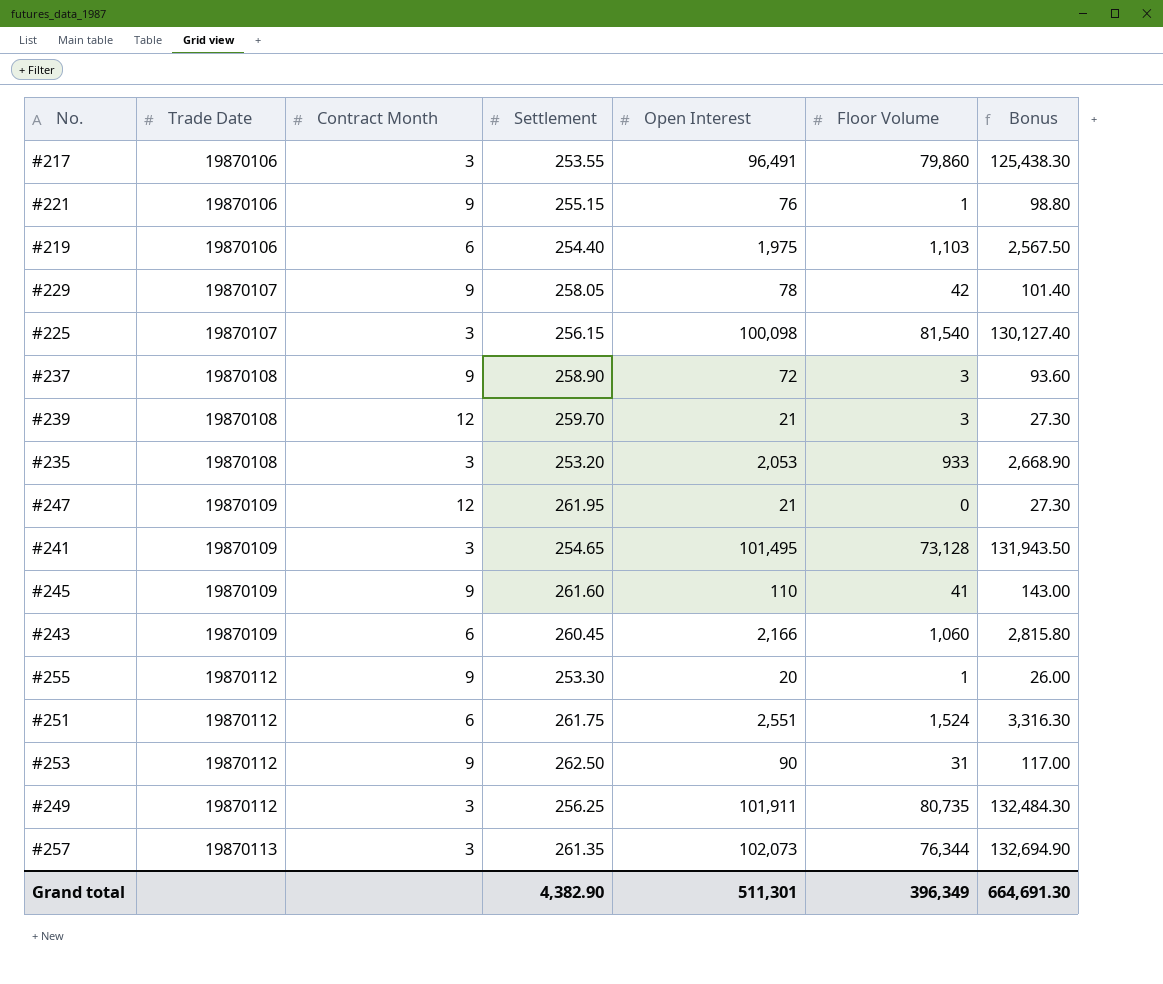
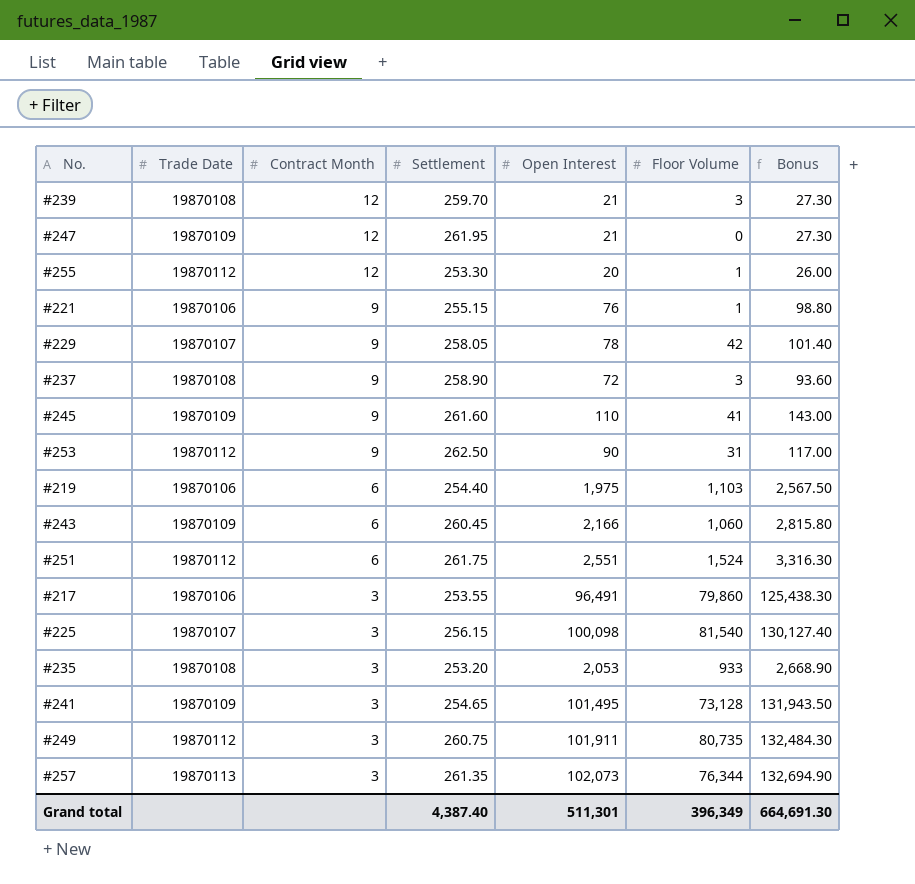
row order: Trade Date ascending -> Contract Month descending
#255 | Contract Month: 9 -> 12
#249 | Settlement: 256.25 -> 260.75
Grand total | Settlement: 4,382.90 -> 4,387.40

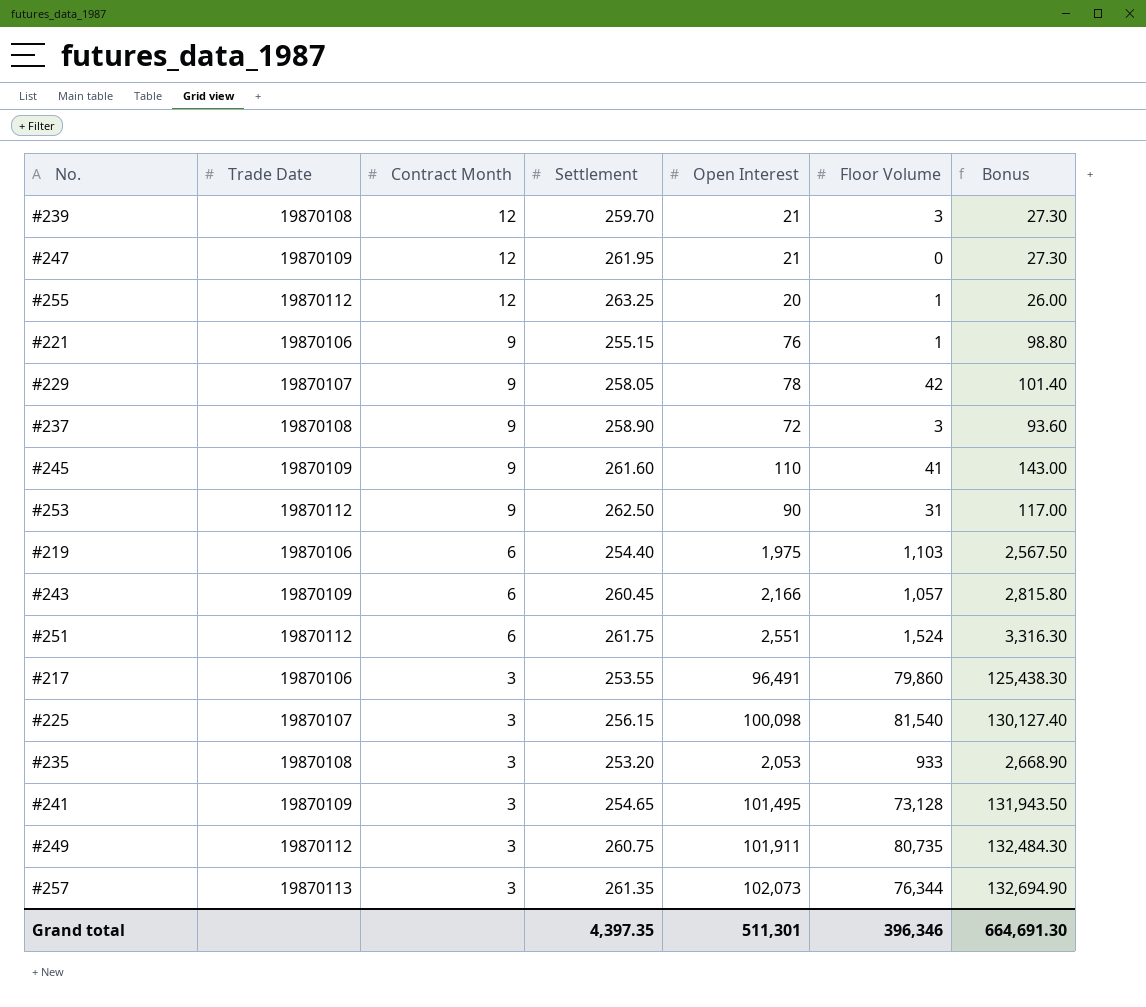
#255 | Settlement: 253.30 -> 263.25
#243 | Floor Volume: 1,060 -> 1,057
Grand total | Settlement: 4,387.40 -> 4,397.35
Grand total | Floor Volume: 396,349 -> 396,346

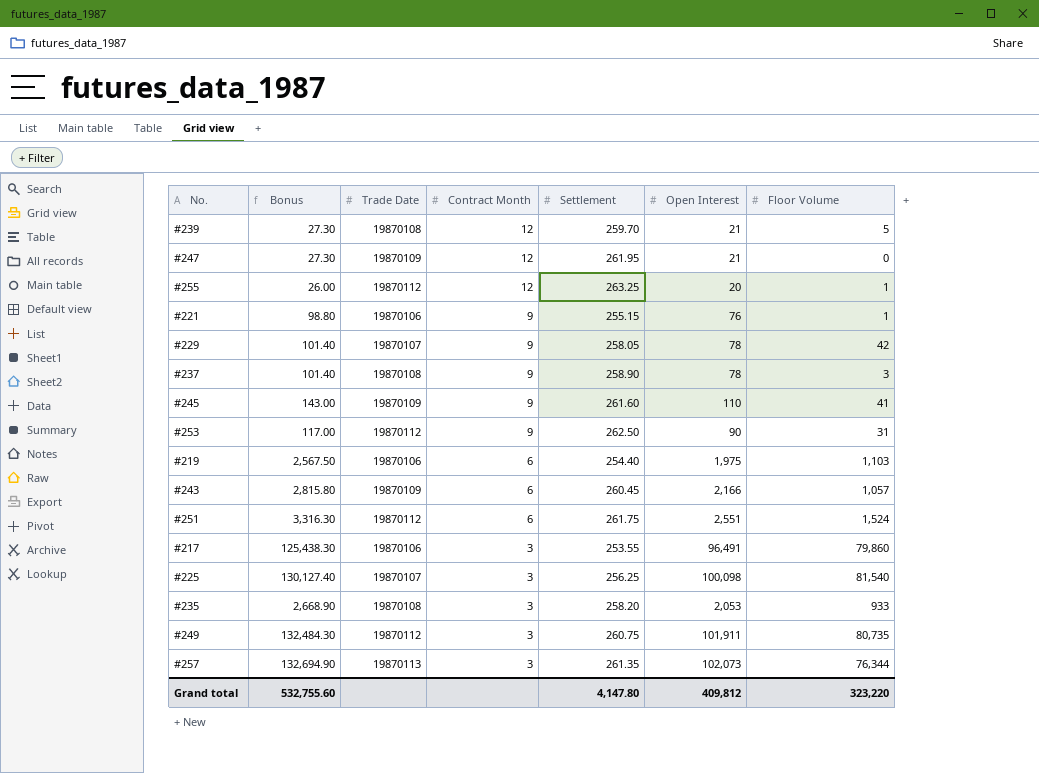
column Bonus | position: 7 -> 2
row #241: 19870109 | 3 | 254.65 | 101,495 | 73,128 | 131,943.50 -> none
#239 | Floor Volume: 3 -> 5
#237 | Bonus: 93.60 -> 101.40
#237 | Open Interest: 72 -> 78
#225 | Settlement: 256.15 -> 256.25
#235 | Settlement: 253.20 -> 258.20
Grand total | Bonus: 664,691.30 -> 532,755.60
Grand total | Settlement: 4,397.35 -> 4,147.80
Grand total | Open Interest: 511,301 -> 409,812
Grand total | Floor Volume: 396,346 -> 323,220

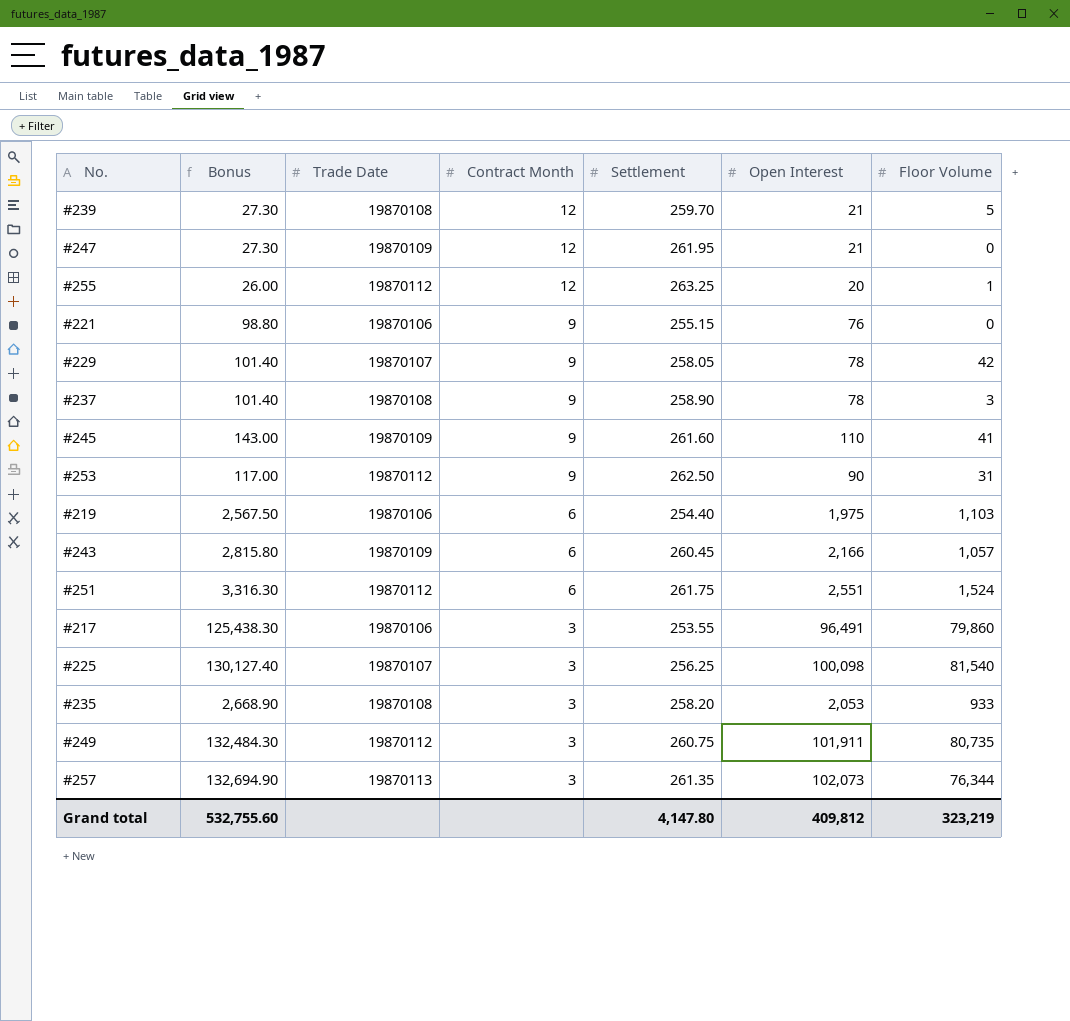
#221 | Floor Volume: 1 -> 0
Grand total | Floor Volume: 323,220 -> 323,219

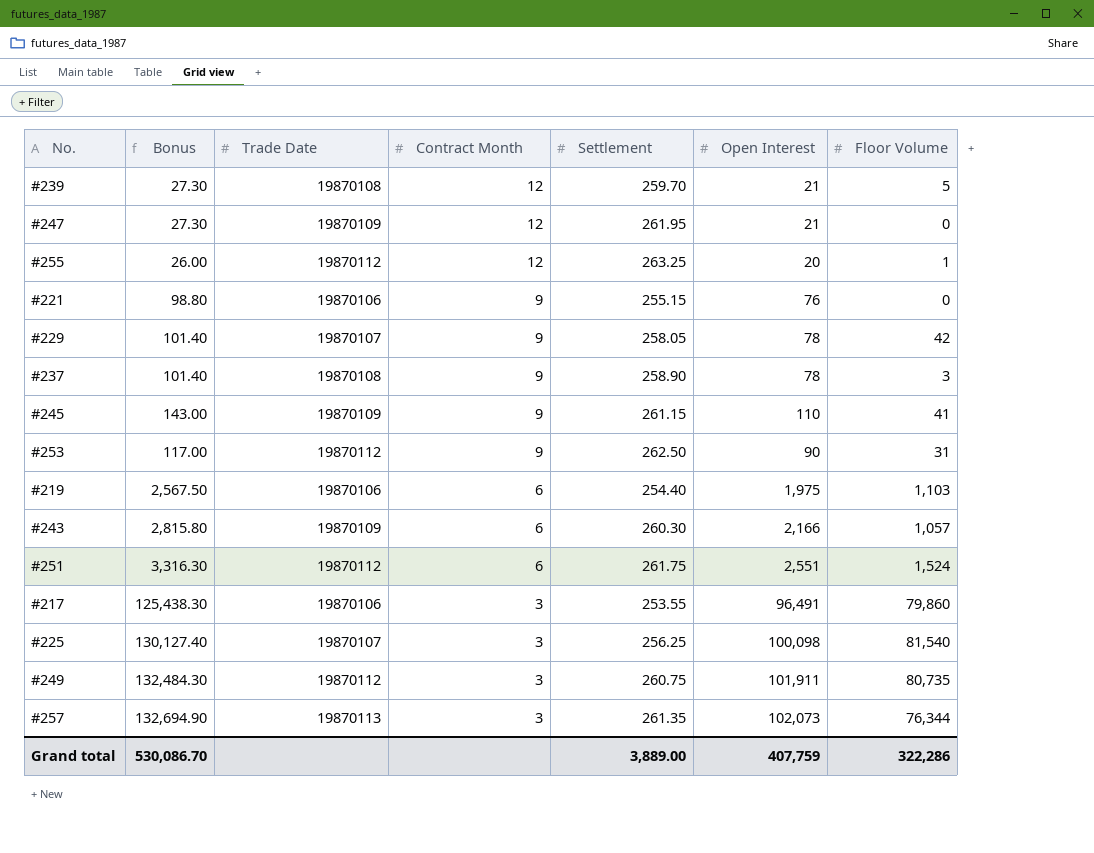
row #235: 2,668.90 | 19870108 | 3 | 258.20 | 2,053 | 933 -> none
#245 | Settlement: 261.60 -> 261.15
#243 | Settlement: 260.45 -> 260.30
Grand total | Bonus: 532,755.60 -> 530,086.70
Grand total | Settlement: 4,147.80 -> 3,889.00
Grand total | Open Interest: 409,812 -> 407,759
Grand total | Floor Volume: 323,219 -> 322,286

